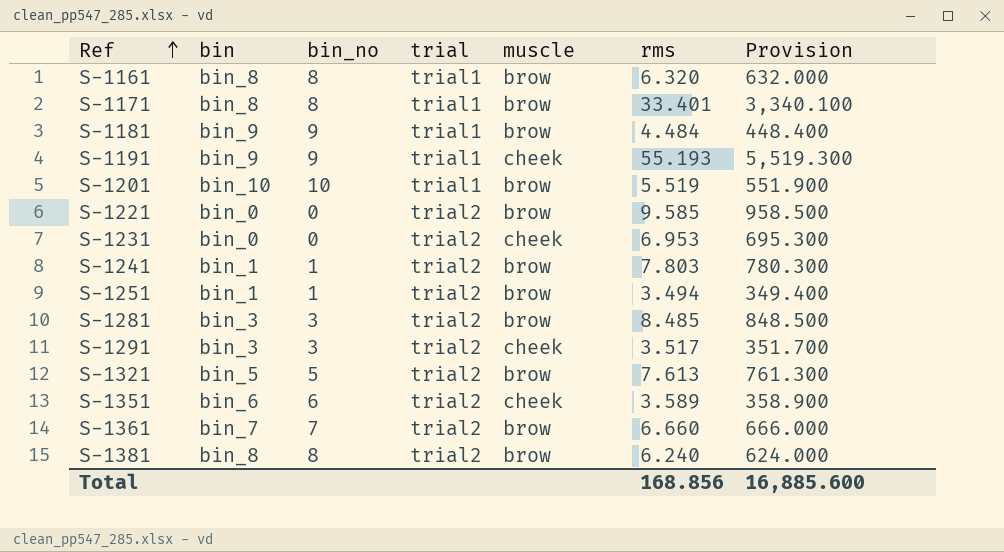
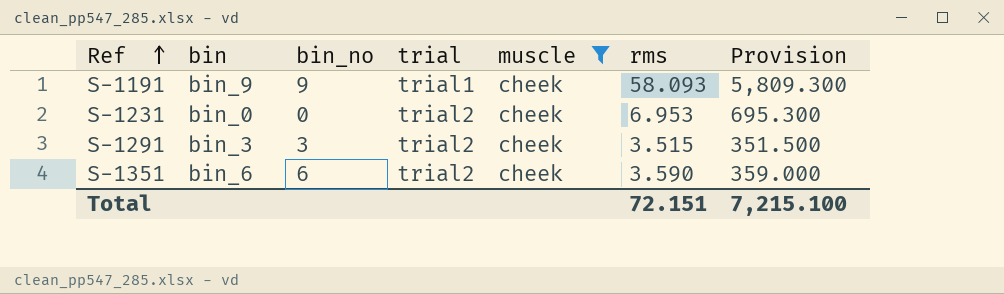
filter: none -> muscle = cheek
S-1191 | rms: 55.193 -> 58.093
S-1191 | Provision: 5,519.300 -> 5,809.300
S-1291 | rms: 3.517 -> 3.515
S-1291 | Provision: 351.700 -> 351.500
S-1351 | rms: 3.589 -> 3.590
S-1351 | Provision: 358.900 -> 359.000
Total | rms: 168.856 -> 72.151
Total | Provision: 16,885.600 -> 7,215.100

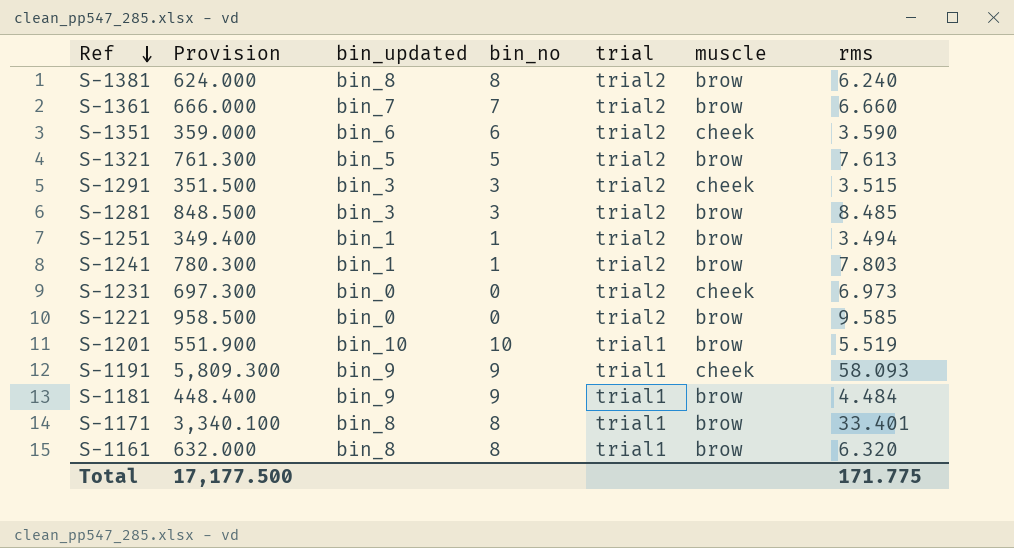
filter: muscle = cheek -> none
row order: Ref ascending -> Ref descending
column Provision | position: 7 -> 2
column name: bin -> bin_updated
S-1231 | Provision: 695.300 -> 697.300
S-1231 | rms: 6.953 -> 6.973
Total | Provision: 7,215.100 -> 17,177.500
Total | rms: 72.151 -> 171.775

